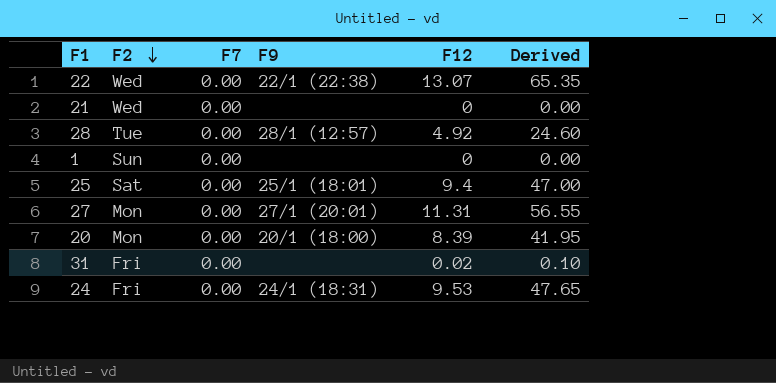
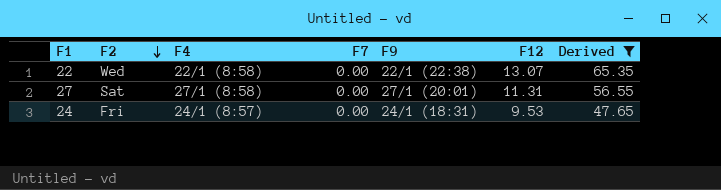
filter: none -> Derived >= 47.65
column F4 | position: none -> 3
27 | F2: Mon -> Sat

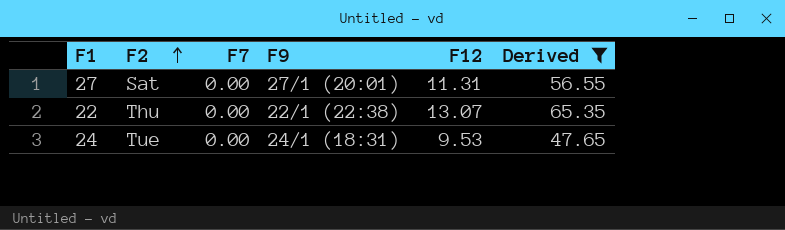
row order: F2 descending -> F2 ascending
column F4 | position: 3 -> none
22 | F2: Wed -> Thu
24 | F2: Fri -> Tue

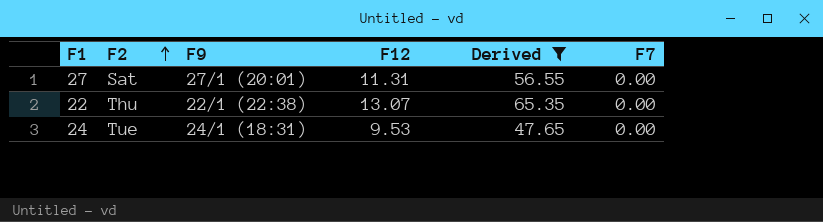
column F7 | position: 3 -> 6

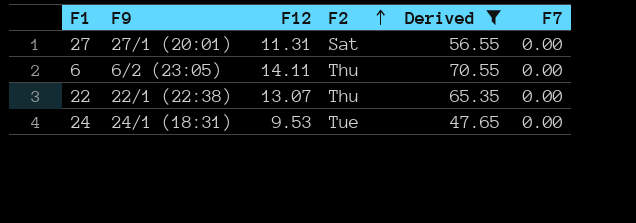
column F2 | position: 2 -> 4
row 6: none -> 6/2 (23:05) | 14.11 | Thu | 70.55 | 0.00

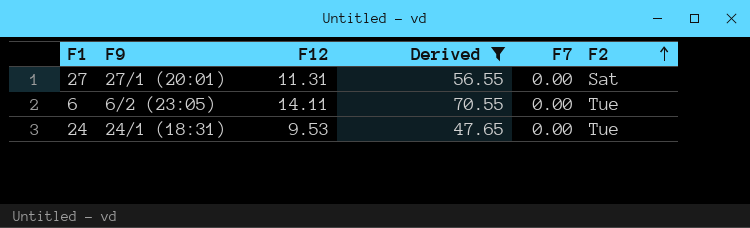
column F2 | position: 4 -> 6
row 22: 22/1 (22:38) | 13.07 | Thu | 65.35 | 0.00 -> none
6 | F2: Thu -> Tue

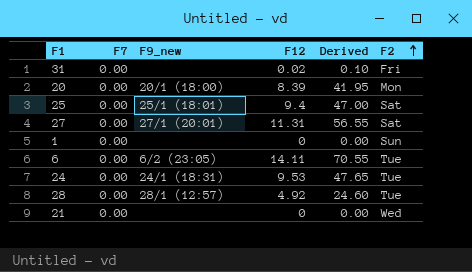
filter: Derived >= 47.65 -> none
column F7 | position: 5 -> 2
column name: F9 -> F9_new

